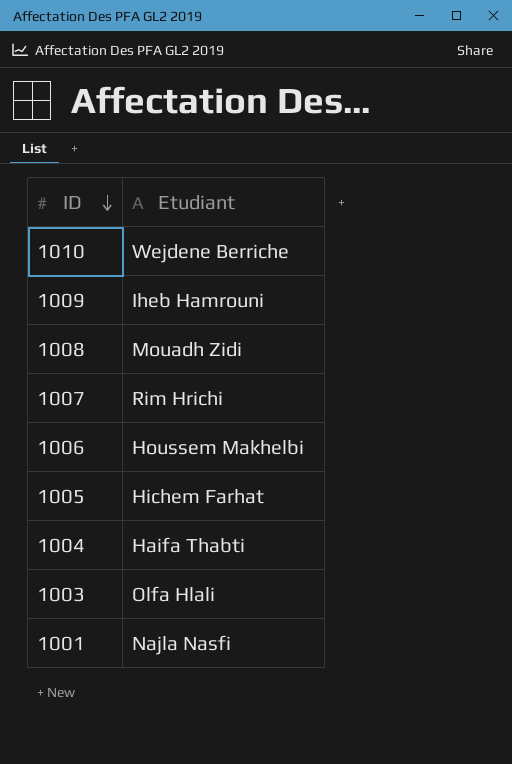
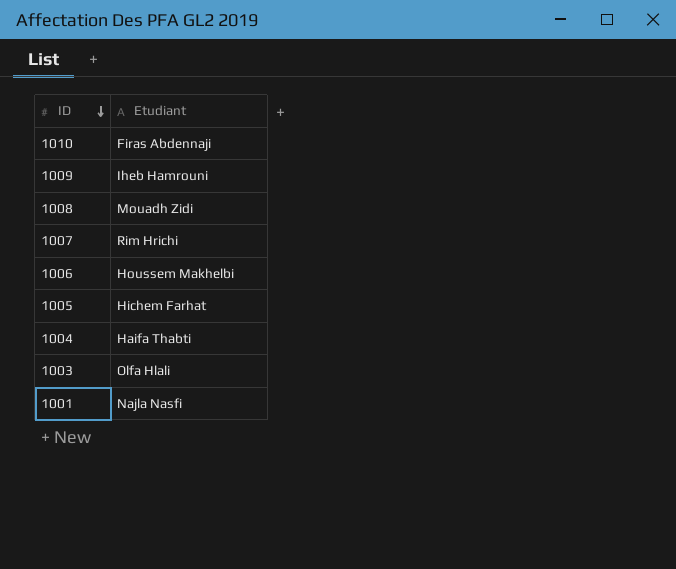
1010 | Etudiant: Wejdene Berriche -> Firas Abdennaji

